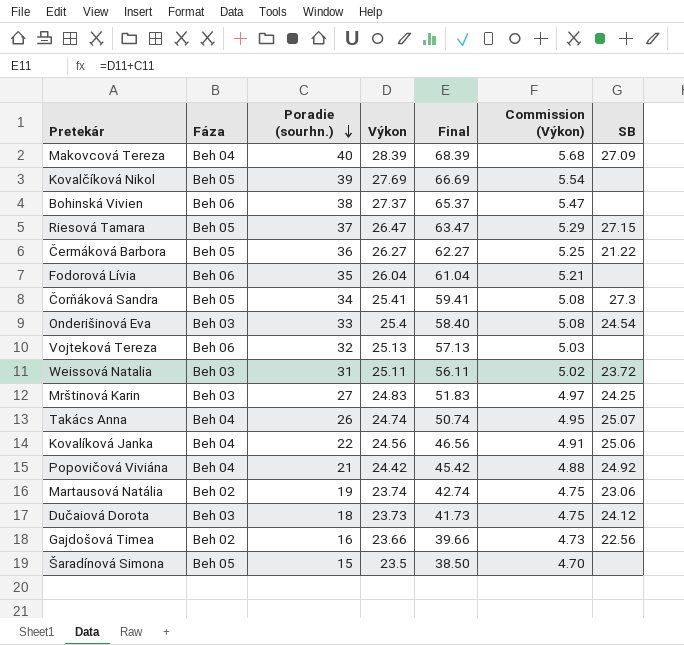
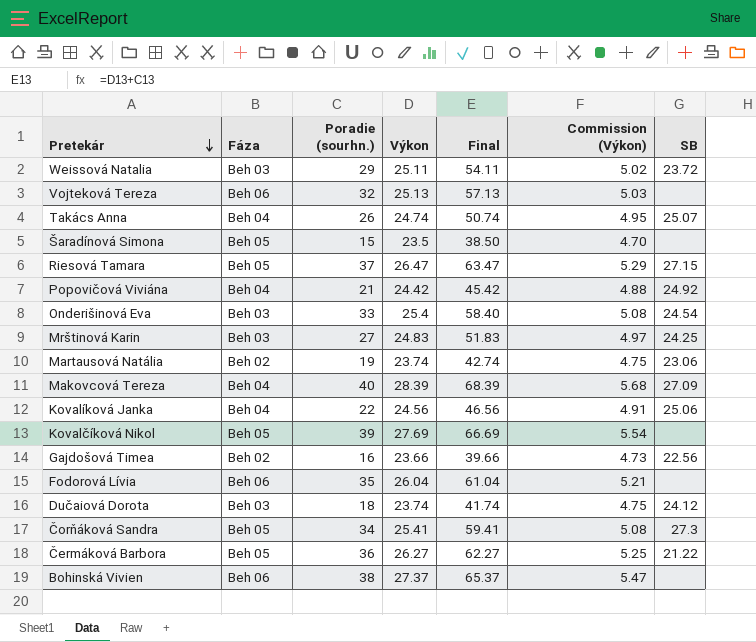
row order: Poradie (sourhn.) descending -> Pretekár descending
Weissová Natalia | Poradie (sourhn.): 31 -> 29
Weissová Natalia | Final: 56.11 -> 54.11
Dučaiová Dorota | Výkon: 23.73 -> 23.74
Dučaiová Dorota | Final: 41.73 -> 41.74

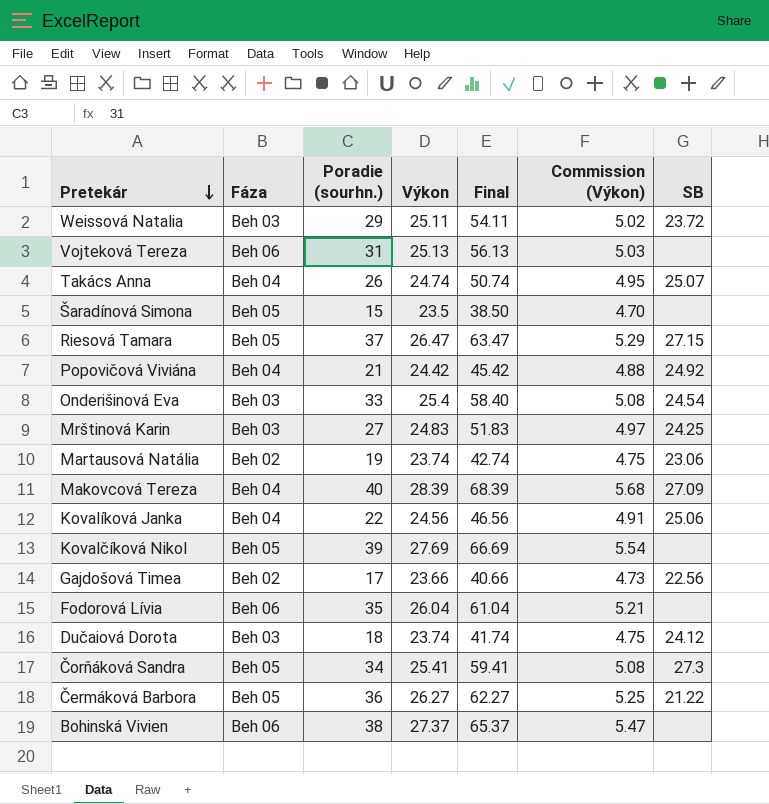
Vojteková Tereza | Poradie (sourhn.): 32 -> 31
Vojteková Tereza | Final: 57.13 -> 56.13
Gajdošová Timea | Poradie (sourhn.): 16 -> 17
Gajdošová Timea | Final: 39.66 -> 40.66

